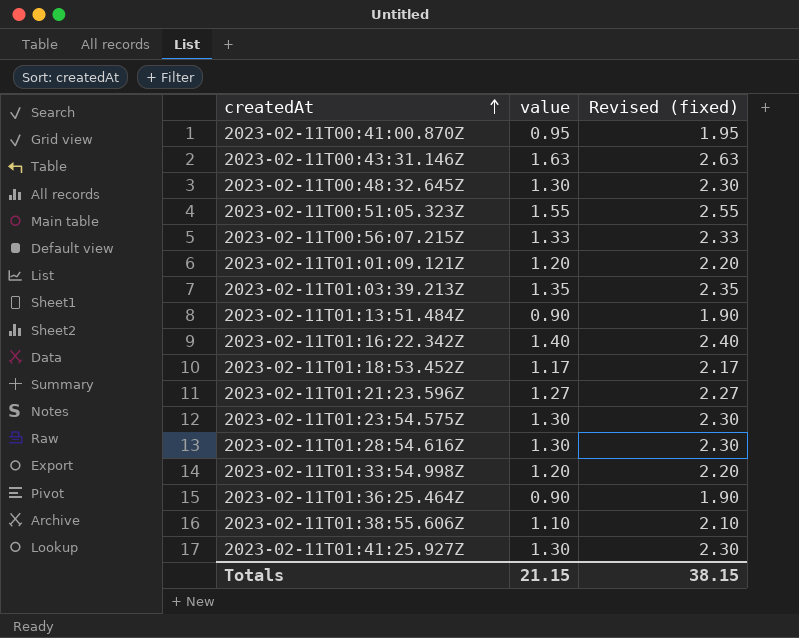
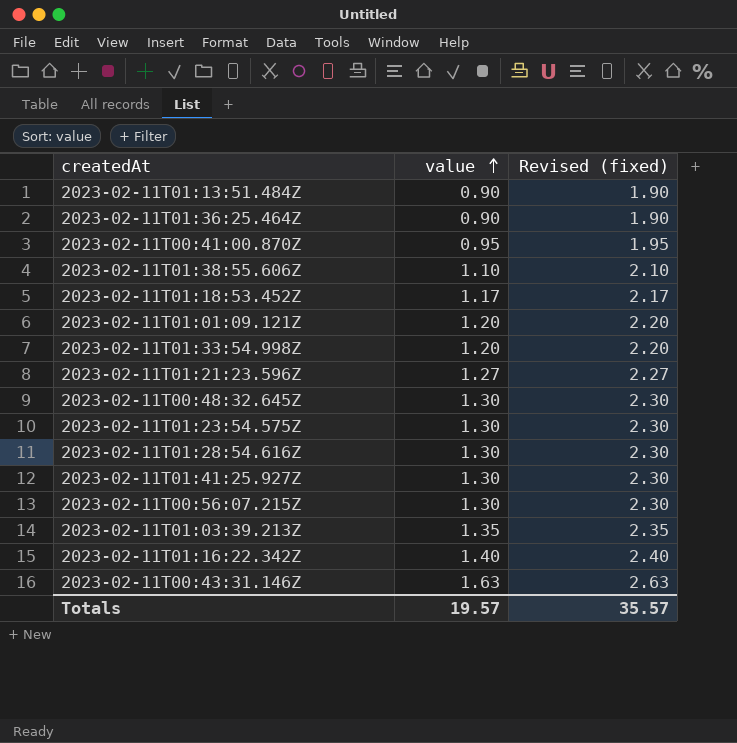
row order: createdAt ascending -> value ascending
row 2023-02-11T00:51:05.323Z: 1.55 | 2.55 -> none
2023-02-11T00:56:07.215Z | value: 1.33 -> 1.30
2023-02-11T00:56:07.215Z | Revised (fixed): 2.33 -> 2.30
Totals | value: 21.15 -> 19.57
Totals | Revised (fixed): 38.15 -> 35.57

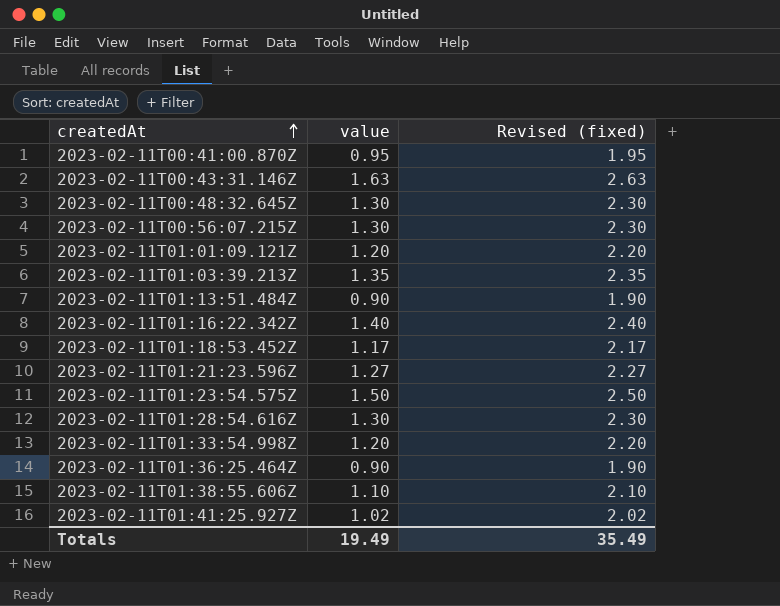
row order: value ascending -> createdAt ascending
2023-02-11T01:23:54.575Z | value: 1.30 -> 1.50
2023-02-11T01:23:54.575Z | Revised (fixed): 2.30 -> 2.50
2023-02-11T01:41:25.927Z | value: 1.30 -> 1.02
2023-02-11T01:41:25.927Z | Revised (fixed): 2.30 -> 2.02
Totals | value: 19.57 -> 19.49
Totals | Revised (fixed): 35.57 -> 35.49

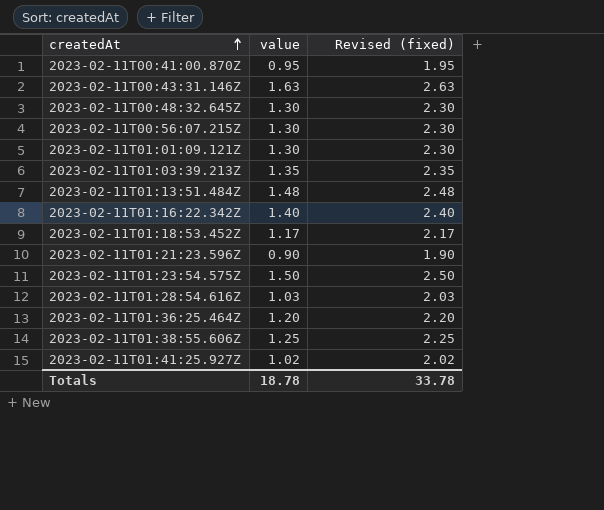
row 2023-02-11T01:33:54.998Z: 1.20 | 2.20 -> none
2023-02-11T01:01:09.121Z | value: 1.20 -> 1.30
2023-02-11T01:01:09.121Z | Revised (fixed): 2.20 -> 2.30
2023-02-11T01:13:51.484Z | value: 0.90 -> 1.48
2023-02-11T01:13:51.484Z | Revised (fixed): 1.90 -> 2.48
2023-02-11T01:21:23.596Z | value: 1.27 -> 0.90
2023-02-11T01:21:23.596Z | Revised (fixed): 2.27 -> 1.90
2023-02-11T01:28:54.616Z | value: 1.30 -> 1.03
2023-02-11T01:28:54.616Z | Revised (fixed): 2.30 -> 2.03
2023-02-11T01:36:25.464Z | value: 0.90 -> 1.20
2023-02-11T01:36:25.464Z | Revised (fixed): 1.90 -> 2.20
2023-02-11T01:38:55.606Z | value: 1.10 -> 1.25
2023-02-11T01:38:55.606Z | Revised (fixed): 2.10 -> 2.25
Totals | value: 19.49 -> 18.78
Totals | Revised (fixed): 35.49 -> 33.78

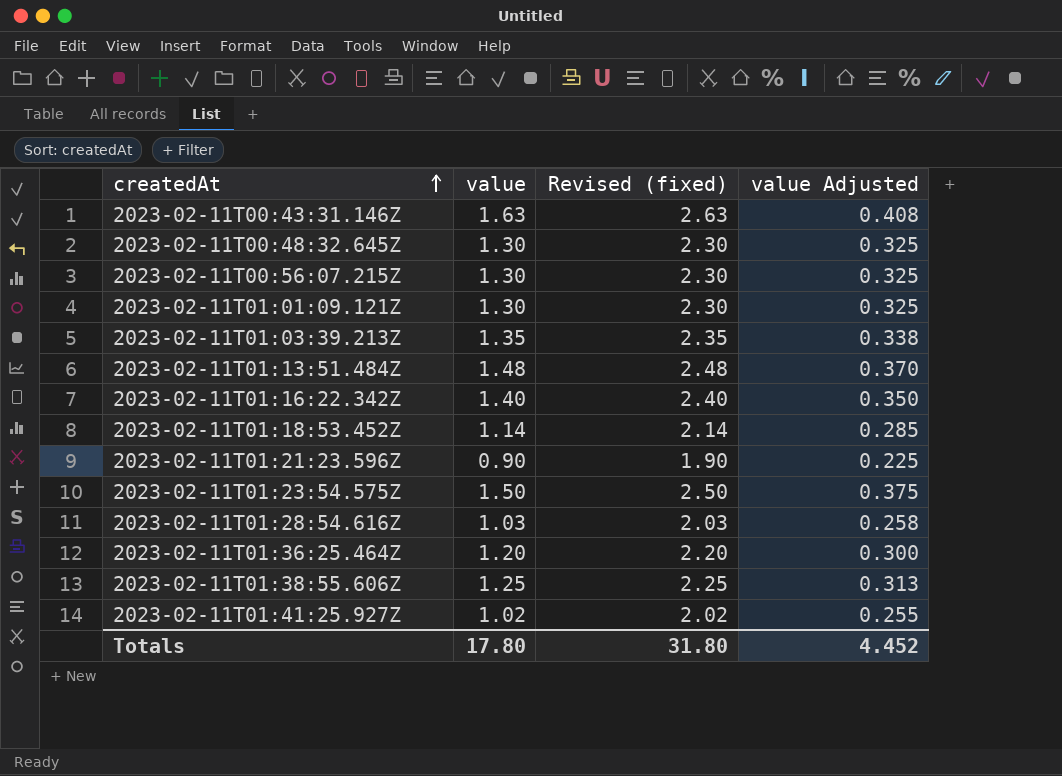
column value Adjusted | formula: none -> [value] * 0.25
row 2023-02-11T00:41:00.870Z: 0.95 | 1.95 -> none
2023-02-11T01:18:53.452Z | value: 1.17 -> 1.14
2023-02-11T01:18:53.452Z | Revised (fixed): 2.17 -> 2.14
Totals | value: 18.78 -> 17.80
Totals | Revised (fixed): 33.78 -> 31.80

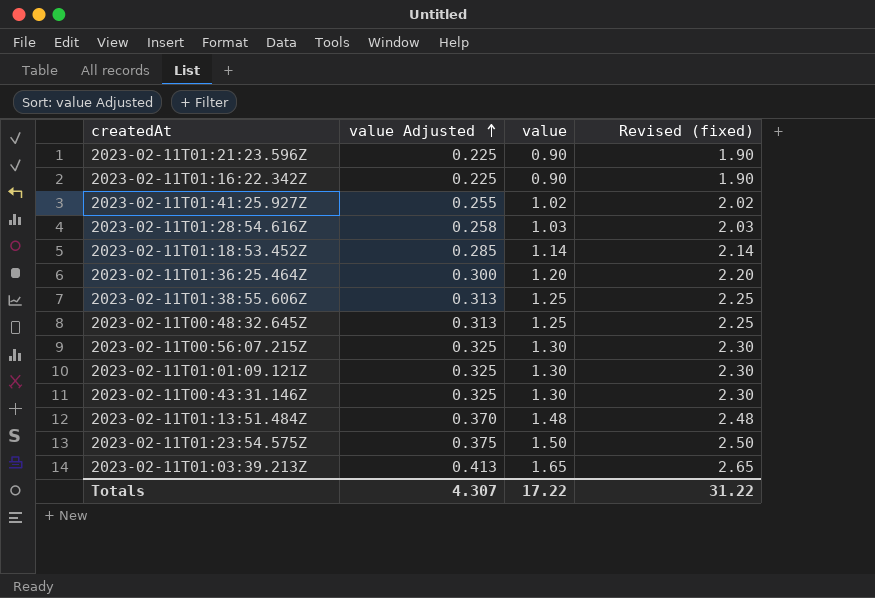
row order: createdAt ascending -> value Adjusted ascending
column value Adjusted | position: 4 -> 2
2023-02-11T01:16:22.342Z | value Adjusted: 0.350 -> 0.225
2023-02-11T01:16:22.342Z | value: 1.40 -> 0.90
2023-02-11T01:16:22.342Z | Revised (fixed): 2.40 -> 1.90
2023-02-11T00:48:32.645Z | value Adjusted: 0.325 -> 0.313
2023-02-11T00:48:32.645Z | value: 1.30 -> 1.25
2023-02-11T00:48:32.645Z | Revised (fixed): 2.30 -> 2.25
2023-02-11T00:43:31.146Z | value Adjusted: 0.408 -> 0.325
2023-02-11T00:43:31.146Z | value: 1.63 -> 1.30
2023-02-11T00:43:31.146Z | Revised (fixed): 2.63 -> 2.30
2023-02-11T01:03:39.213Z | value Adjusted: 0.338 -> 0.413
2023-02-11T01:03:39.213Z | value: 1.35 -> 1.65
2023-02-11T01:03:39.213Z | Revised (fixed): 2.35 -> 2.65
Totals | value Adjusted: 4.452 -> 4.307
Totals | value: 17.80 -> 17.22
Totals | Revised (fixed): 31.80 -> 31.22

